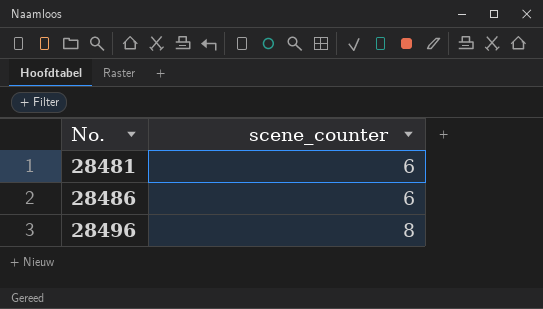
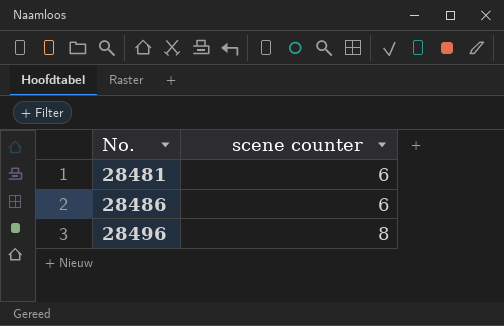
column name: scene_counter -> scene counter

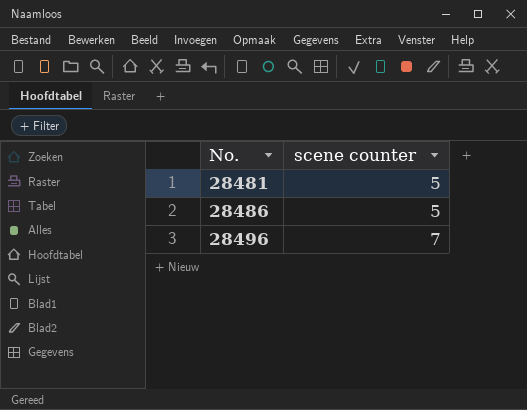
28481 | scene counter: 6 -> 5
28486 | scene counter: 6 -> 5
28496 | scene counter: 8 -> 7

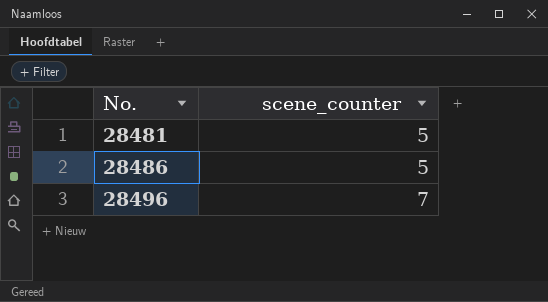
column name: scene counter -> scene_counter

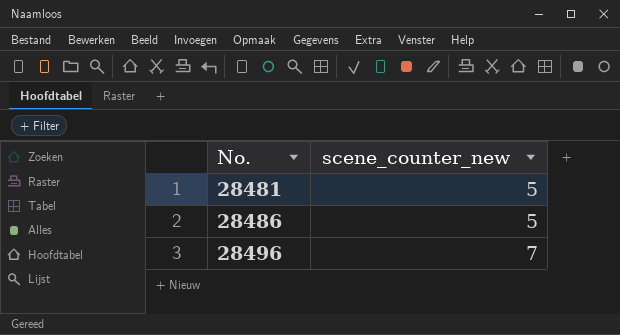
column name: scene_counter -> scene_counter_new

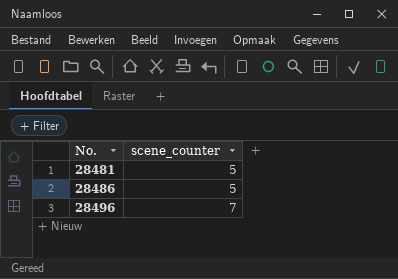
column name: scene_counter_new -> scene_counter

